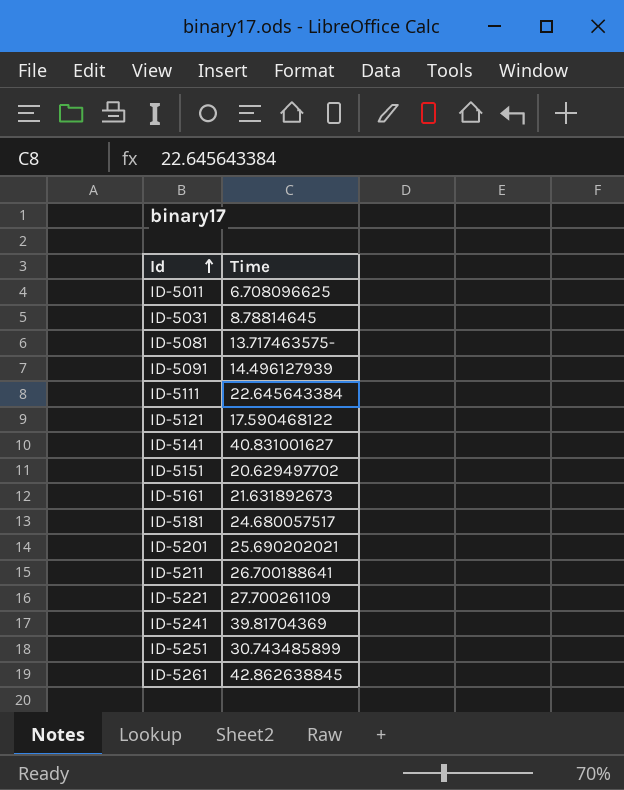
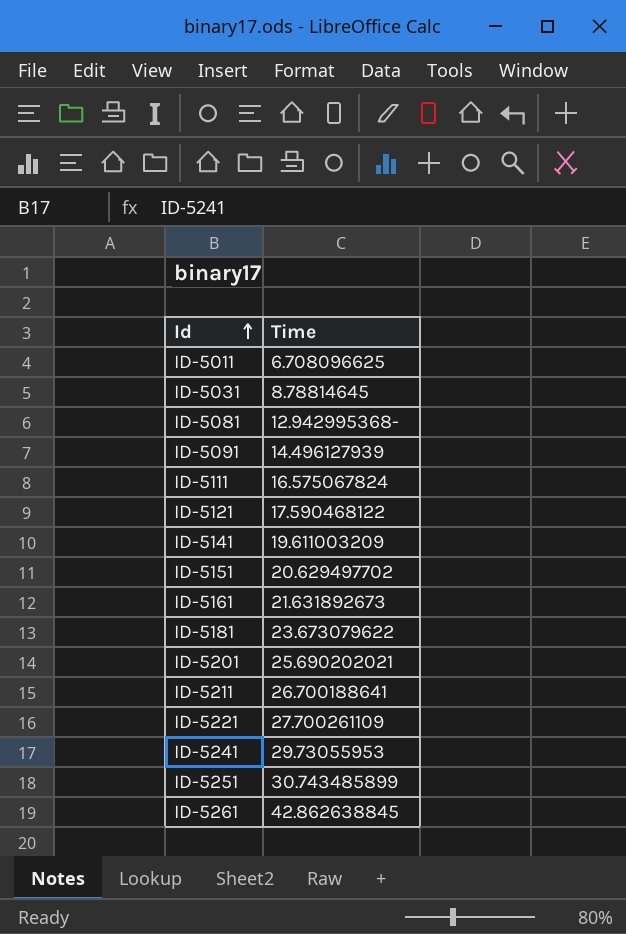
ID-5081 | Time: 13.717463575- -> 12.942995368-
ID-5111 | Time: 22.645643384 -> 16.575067824
ID-5141 | Time: 40.831001627 -> 19.611003209
ID-5181 | Time: 24.680057517 -> 23.673079622
ID-5241 | Time: 39.81704369 -> 29.73055953

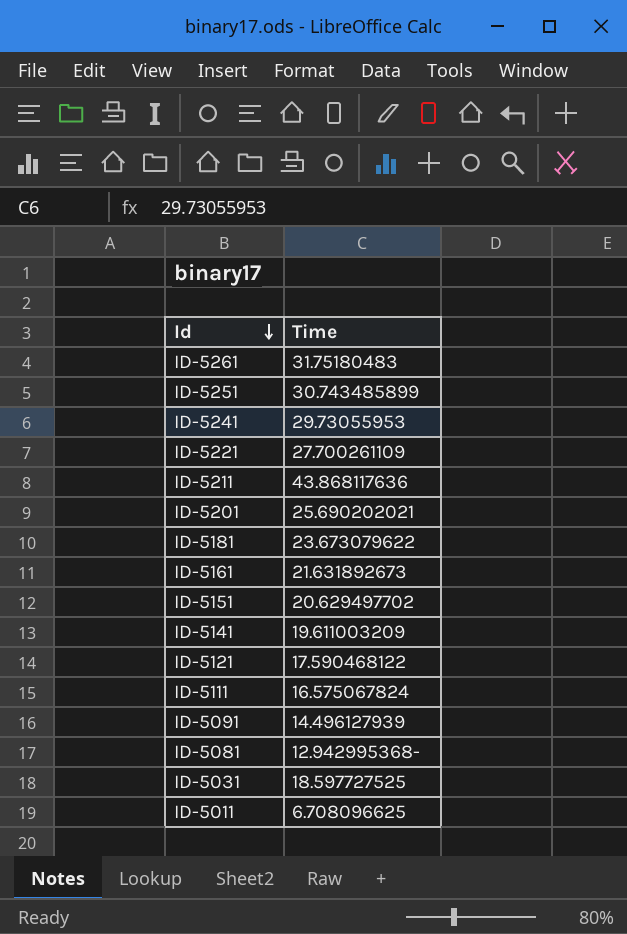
row order: Id ascending -> Id descending
ID-5261 | Time: 42.862638845 -> 31.75180483
ID-5211 | Time: 26.700188641 -> 43.868117636
ID-5031 | Time: 8.78814645 -> 18.597727525

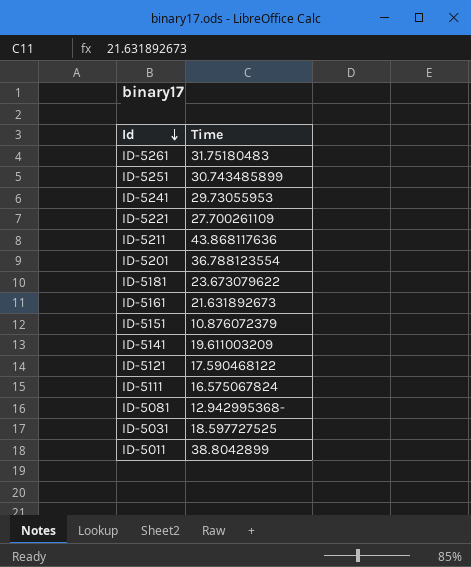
row ID-5091: 14.496127939 -> none
ID-5201 | Time: 25.690202021 -> 36.788123554
ID-5151 | Time: 20.629497702 -> 10.876072379
ID-5011 | Time: 6.708096625 -> 38.8042899

